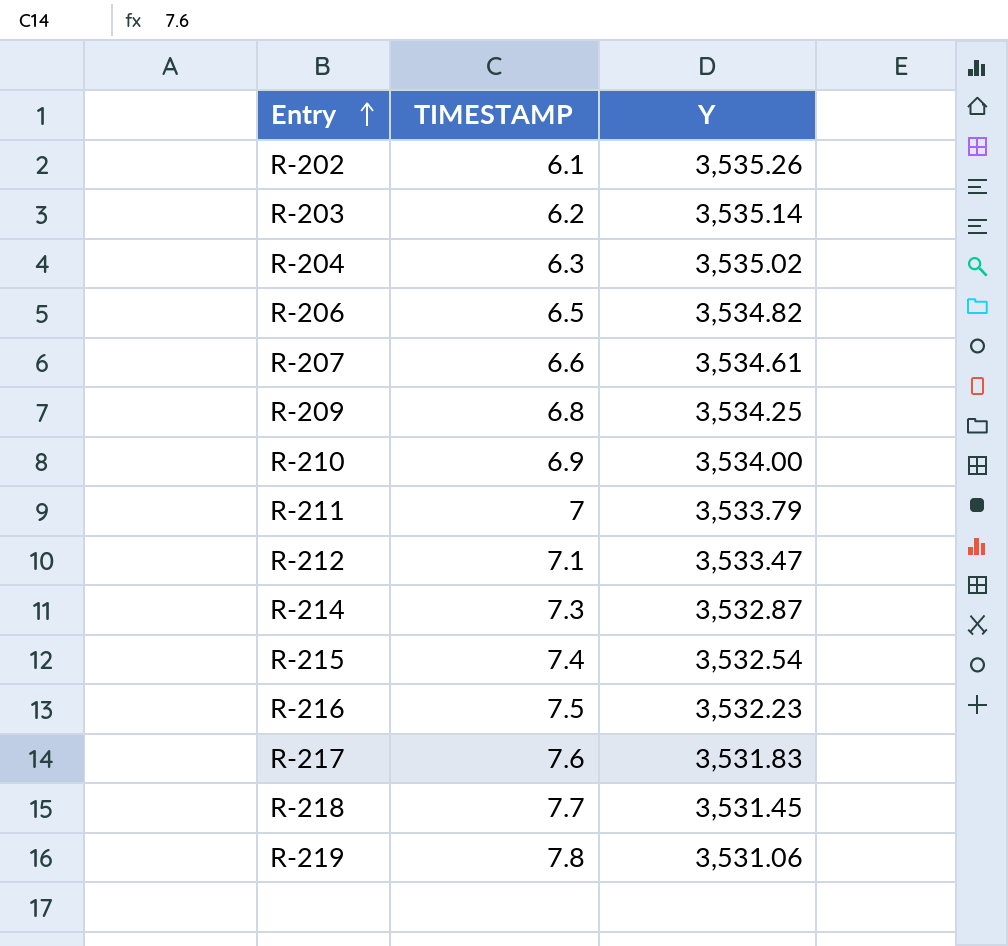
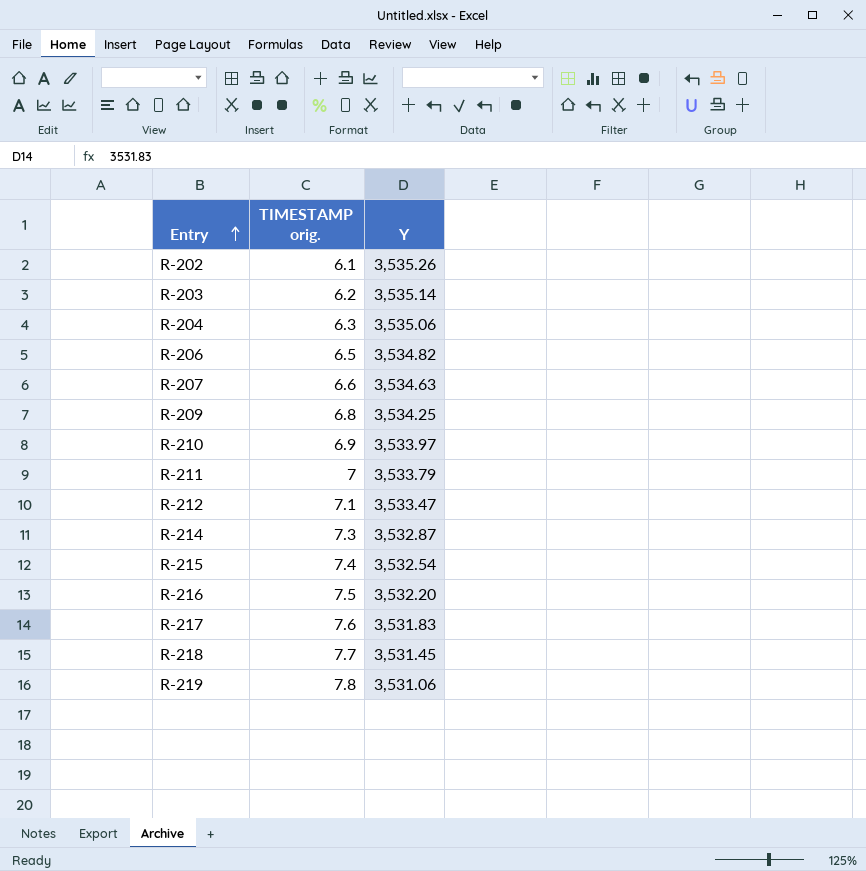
column name: TIMESTAMP -> TIMESTAMP orig.
R-204 | Y: 3,535.02 -> 3,535.06
R-207 | Y: 3,534.61 -> 3,534.63
R-210 | Y: 3,534.00 -> 3,533.97
R-216 | Y: 3,532.23 -> 3,532.20

